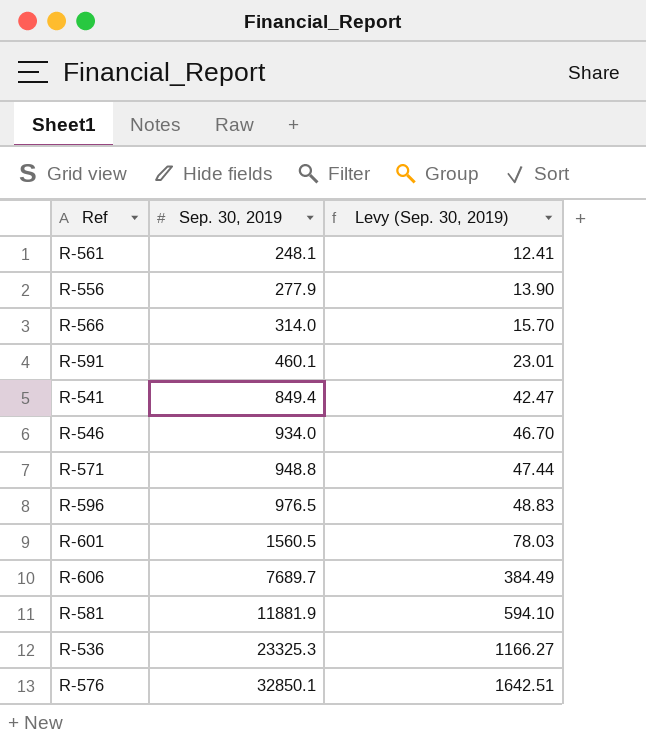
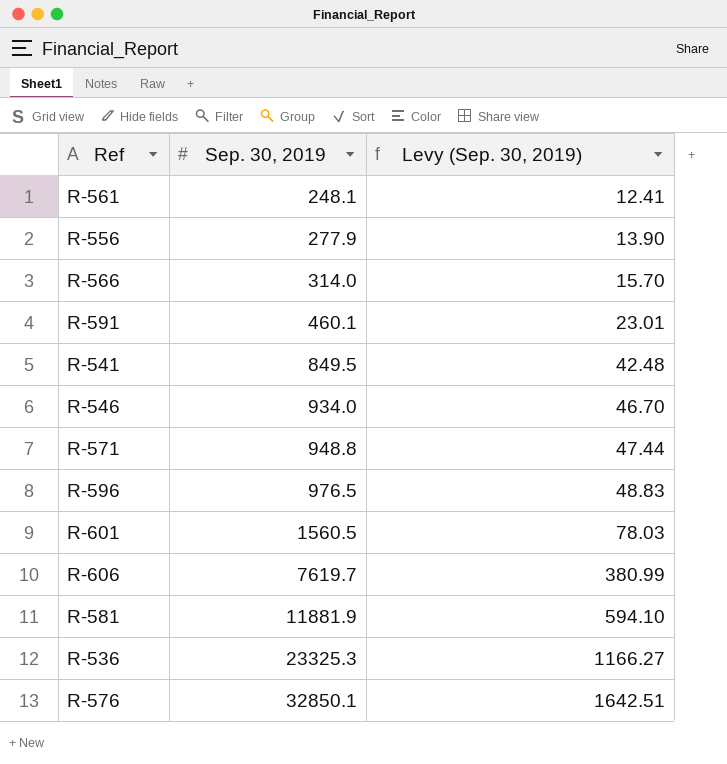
R-541 | Sep. 30, 2019: 849.4 -> 849.5
R-541 | Levy (Sep. 30, 2019): 42.47 -> 42.48
R-606 | Sep. 30, 2019: 7689.7 -> 7619.7
R-606 | Levy (Sep. 30, 2019): 384.49 -> 380.99

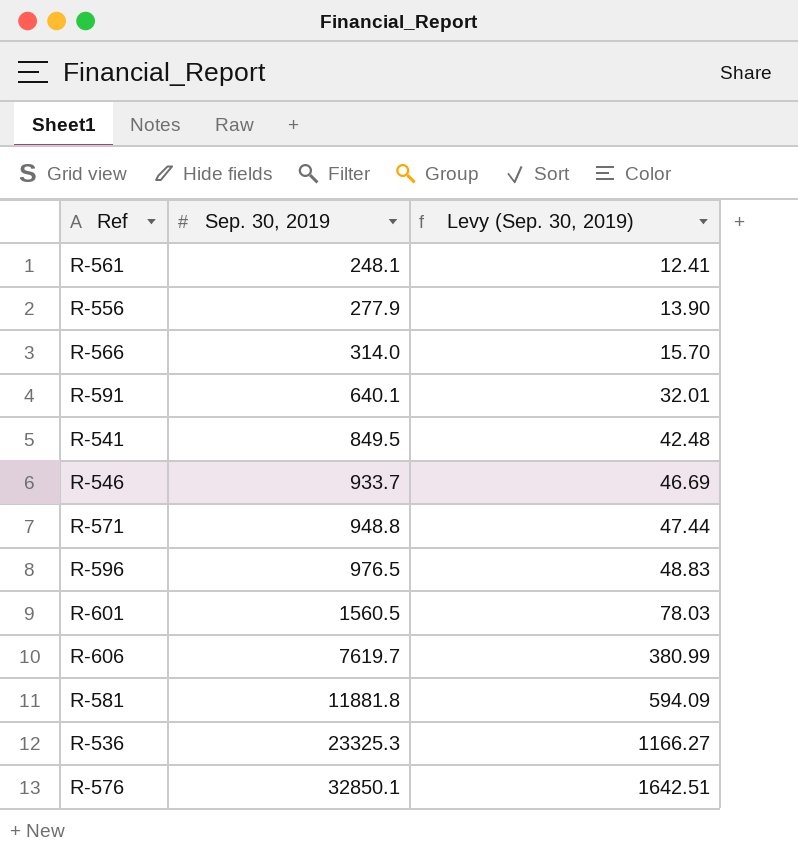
R-591 | Sep. 30, 2019: 460.1 -> 640.1
R-591 | Levy (Sep. 30, 2019): 23.01 -> 32.01
R-546 | Sep. 30, 2019: 934.0 -> 933.7
R-546 | Levy (Sep. 30, 2019): 46.70 -> 46.69
R-581 | Sep. 30, 2019: 11881.9 -> 11881.8
R-581 | Levy (Sep. 30, 2019): 594.10 -> 594.09

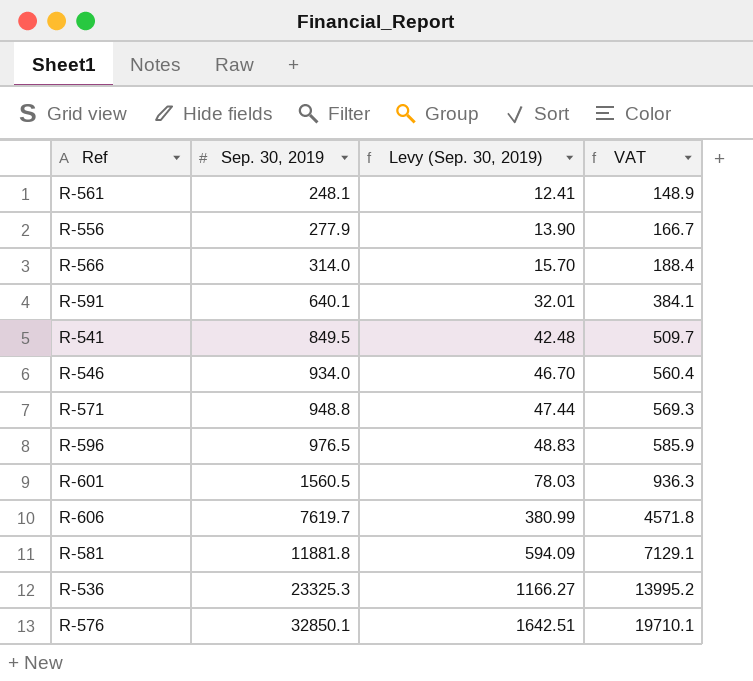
column VAT | formula: none -> [Sep. 30, 2019] * 0.6
R-546 | Sep. 30, 2019: 933.7 -> 934.0
R-546 | Levy (Sep. 30, 2019): 46.69 -> 46.70

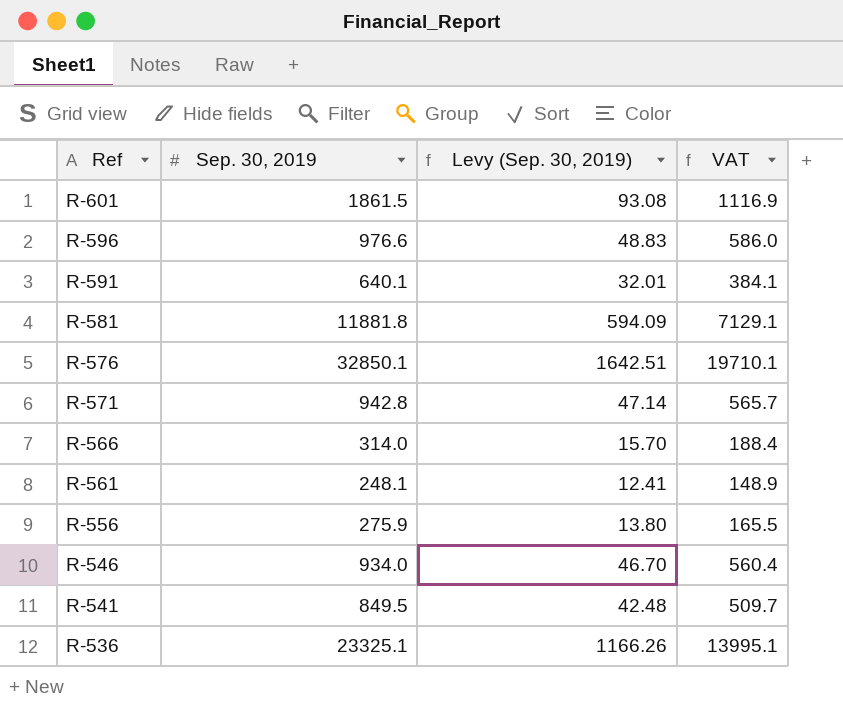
row order: Sep. 30, 2019 ascending -> Ref descending
row R-606: 7619.7 | 380.99 | 4571.8 -> none
R-601 | Sep. 30, 2019: 1560.5 -> 1861.5
R-601 | Levy (Sep. 30, 2019): 78.03 -> 93.08
R-601 | VAT: 936.3 -> 1116.9
R-596 | Sep. 30, 2019: 976.5 -> 976.6
R-596 | VAT: 585.9 -> 586.0
R-571 | Sep. 30, 2019: 948.8 -> 942.8
R-571 | Levy (Sep. 30, 2019): 47.44 -> 47.14
R-571 | VAT: 569.3 -> 565.7
R-556 | Sep. 30, 2019: 277.9 -> 275.9
R-556 | Levy (Sep. 30, 2019): 13.90 -> 13.80
R-556 | VAT: 166.7 -> 165.5
R-536 | Sep. 30, 2019: 23325.3 -> 23325.1
R-536 | Levy (Sep. 30, 2019): 1166.27 -> 1166.26
R-536 | VAT: 13995.2 -> 13995.1

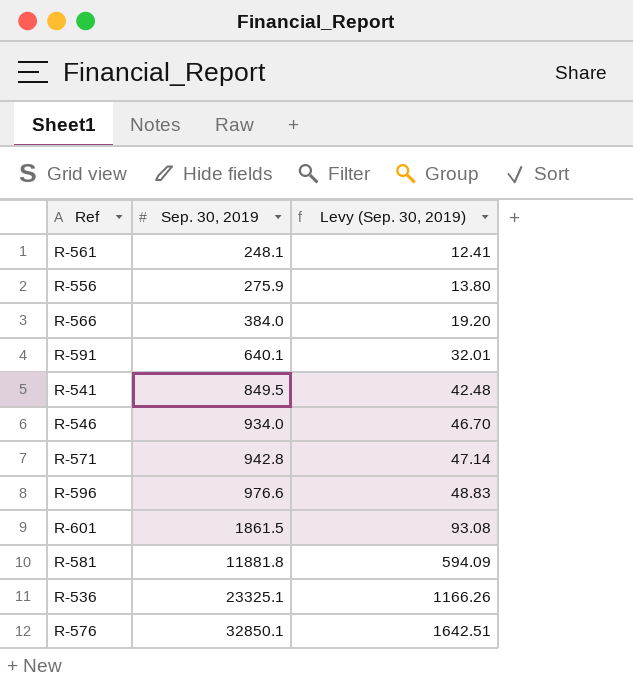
row order: Ref descending -> Sep. 30, 2019 ascending
column VAT | formula: [Sep. 30, 2019] * 0.6 -> none
R-566 | Sep. 30, 2019: 314.0 -> 384.0
R-566 | Levy (Sep. 30, 2019): 15.70 -> 19.20

